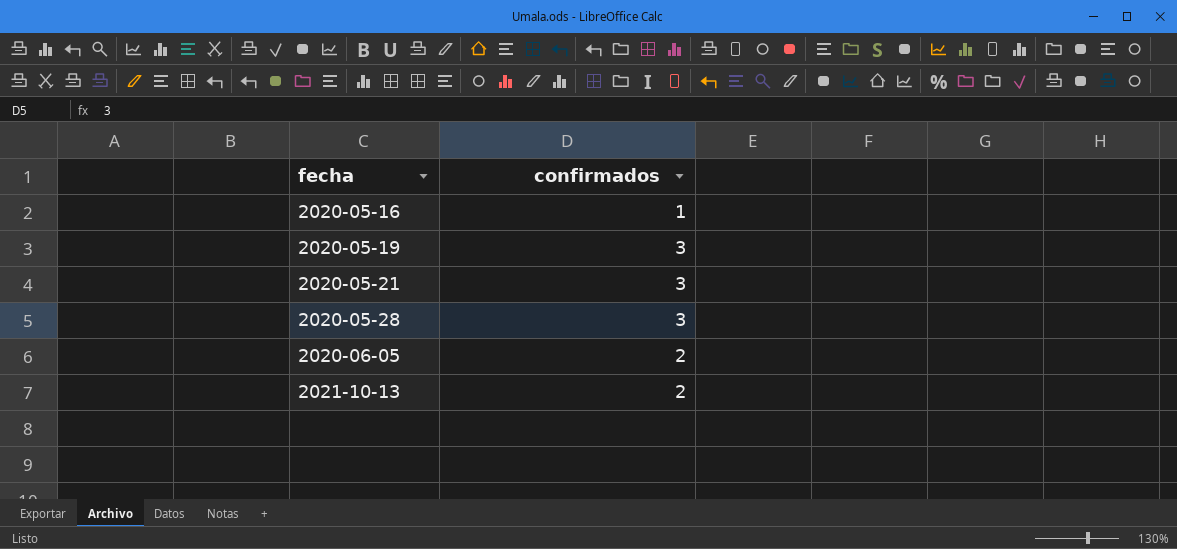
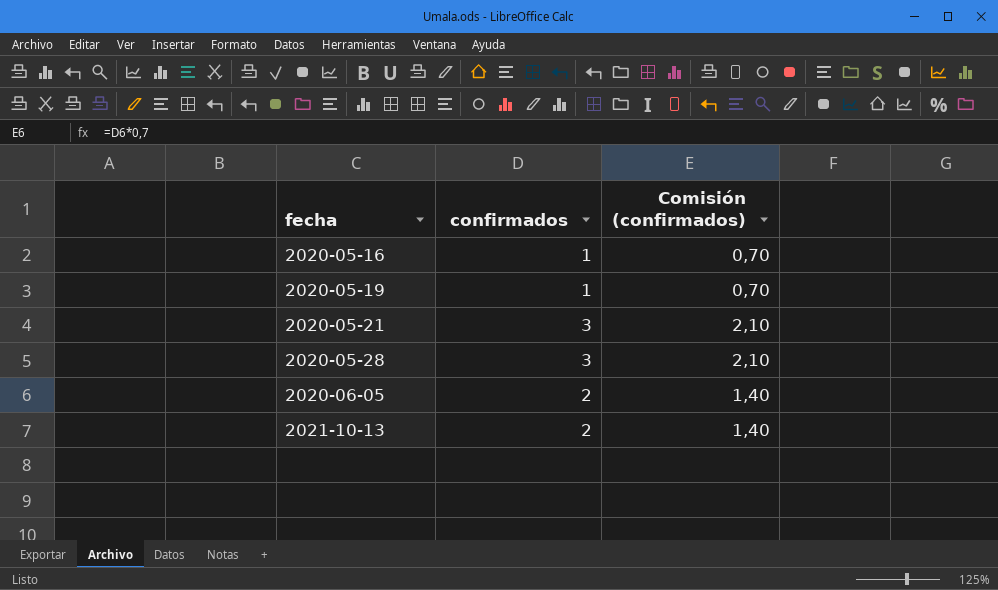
column Comisión (confirmados) | formula: none -> [confirmados] * 0,7
2020-05-19 | confirmados: 3 -> 1

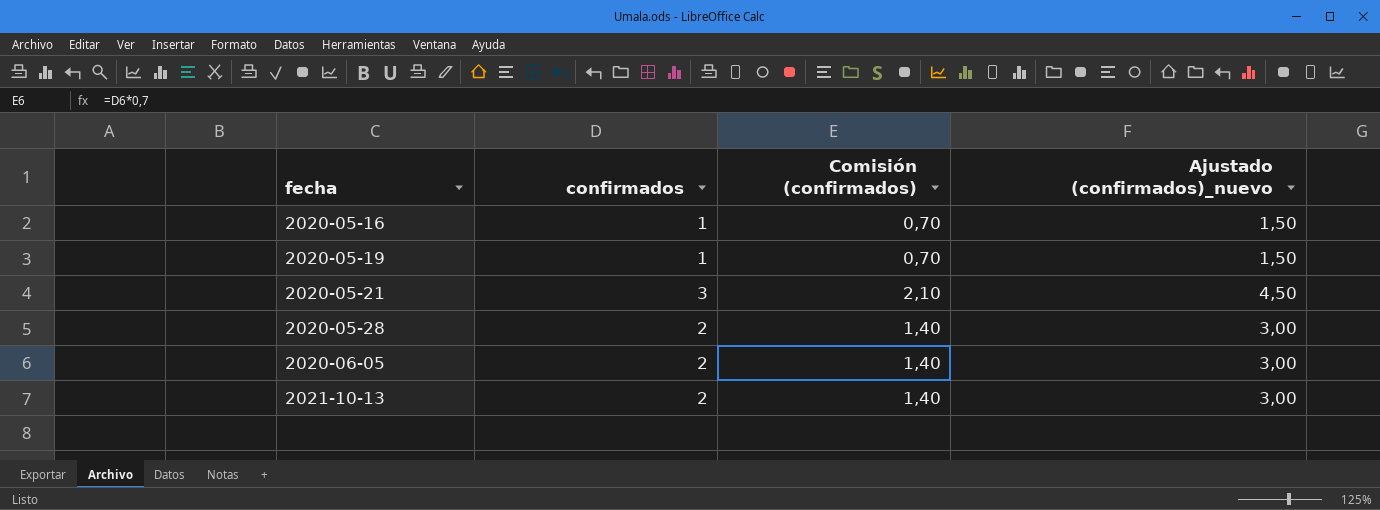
column Ajustado (confirmados)_nuevo | formula: none -> [confirmados] * 1,5
2020-05-28 | confirmados: 3 -> 2
2020-05-28 | Comisión (confirmados): 2,10 -> 1,40

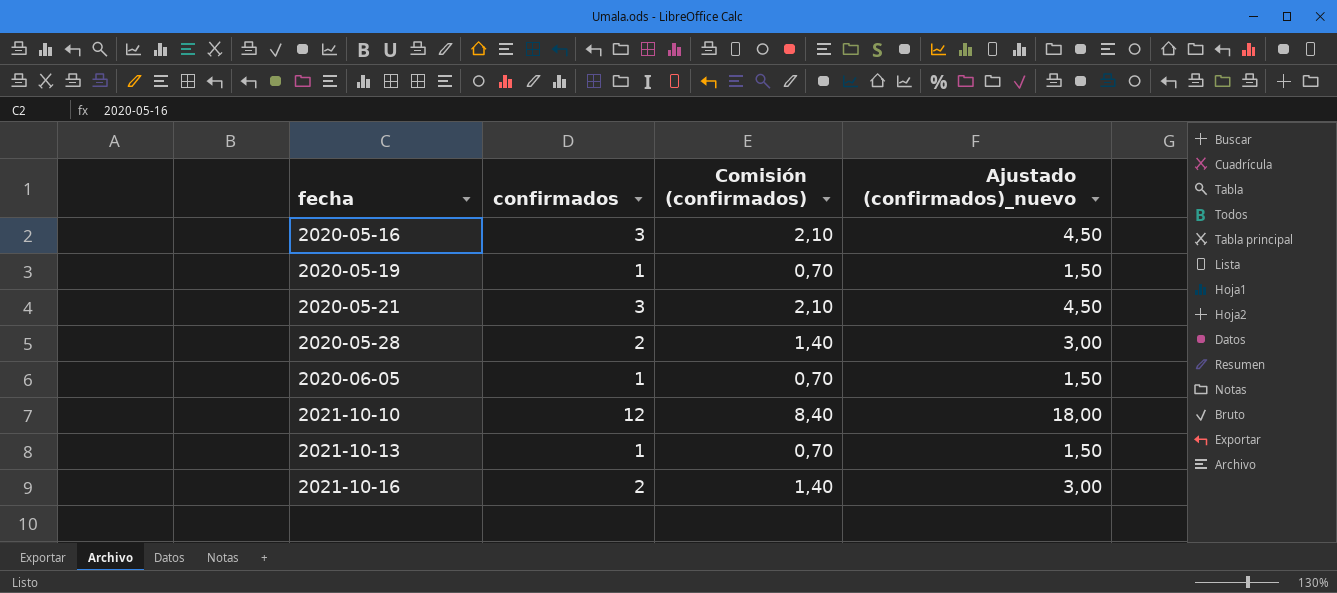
2020-05-16 | confirmados: 1 -> 3
2020-05-16 | Comisión (confirmados): 0,70 -> 2,10
2020-05-16 | Ajustado (confirmados)_nuevo: 1,50 -> 4,50
2020-06-05 | confirmados: 2 -> 1
2020-06-05 | Comisión (confirmados): 1,40 -> 0,70
2020-06-05 | Ajustado (confirmados)_nuevo: 3,00 -> 1,50
row 2021-10-10: none -> 12 | 8,40 | 18,00
2021-10-13 | confirmados: 2 -> 1
2021-10-13 | Comisión (confirmados): 1,40 -> 0,70
2021-10-13 | Ajustado (confirmados)_nuevo: 3,00 -> 1,50
row 2021-10-16: none -> 2 | 1,40 | 3,00

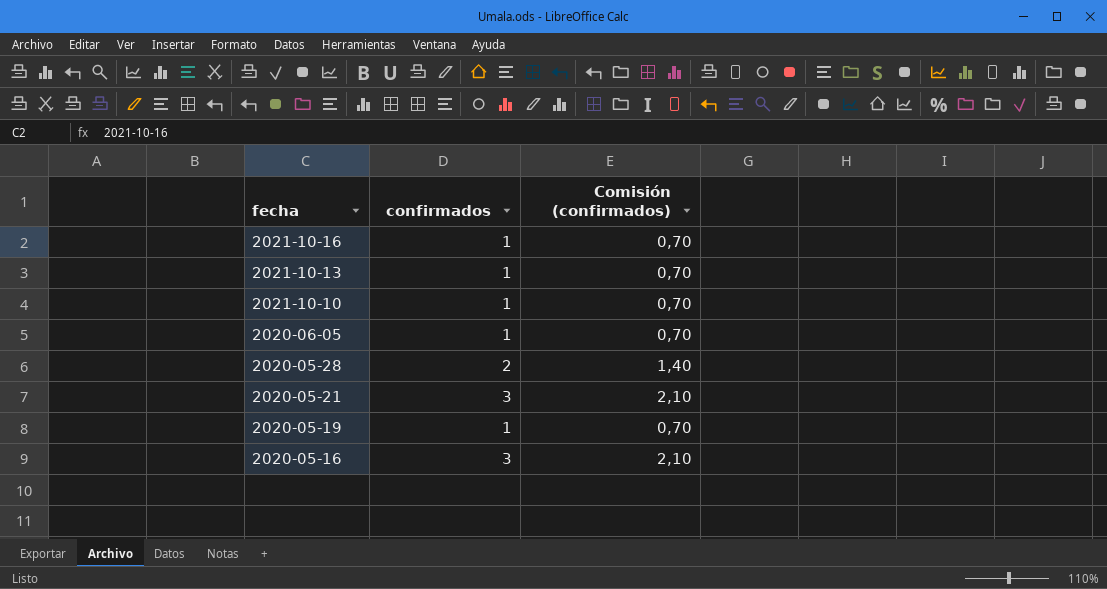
row order: fecha ascending -> fecha descending
column Ajustado (confirmados)_nuevo | formula: [confirmados] * 1,5 -> none
2021-10-16 | confirmados: 2 -> 1
2021-10-16 | Comisión (confirmados): 1,40 -> 0,70
2021-10-10 | confirmados: 12 -> 1
2021-10-10 | Comisión (confirmados): 8,40 -> 0,70

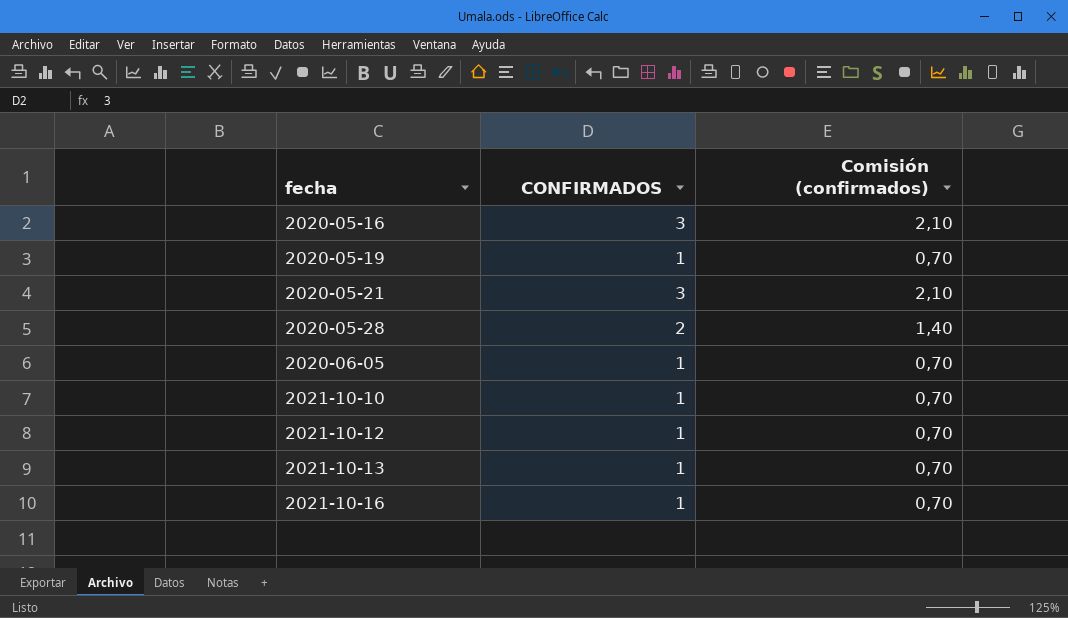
row order: fecha descending -> fecha ascending
column name: confirmados -> CONFIRMADOS
row 2021-10-12: none -> 1 | 0,70

